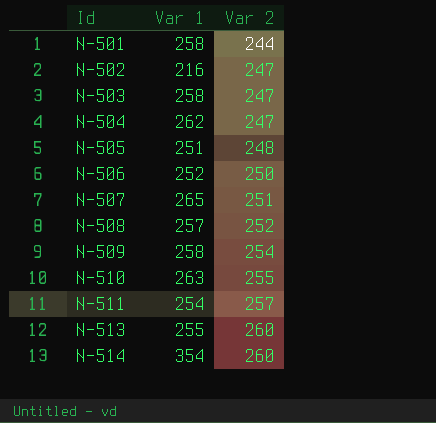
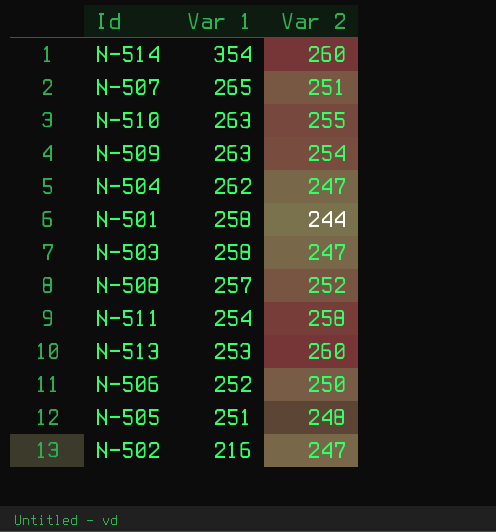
row order: Id ascending -> Var 1 descending
N-509 | Var 1: 258 -> 263
N-511 | Var 2: 257 -> 258
N-513 | Var 1: 255 -> 253

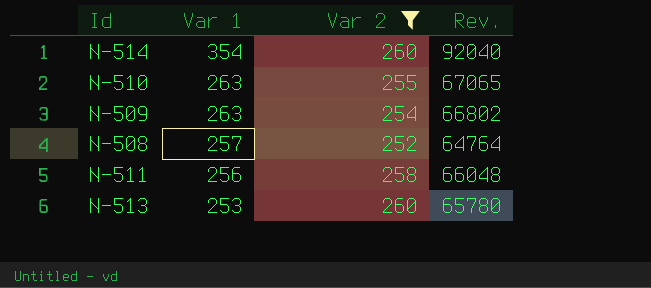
filter: none -> Var 2 >= 252
column Rev. | formula: none -> [Var 1] * [Var 2]
N-511 | Var 1: 254 -> 256

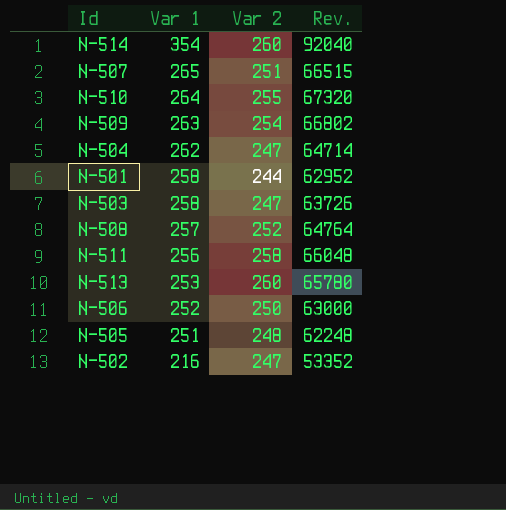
filter: Var 2 >= 252 -> none
N-510 | Var 1: 263 -> 264
N-510 | Rev.: 67065 -> 67320

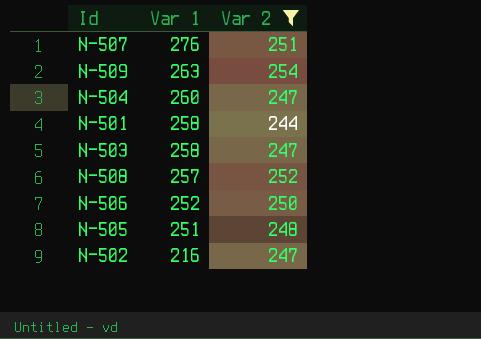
filter: none -> Var 2 <= 254
column Rev. | formula: [Var 1] * [Var 2] -> none
N-507 | Var 1: 265 -> 276
N-504 | Var 1: 262 -> 260

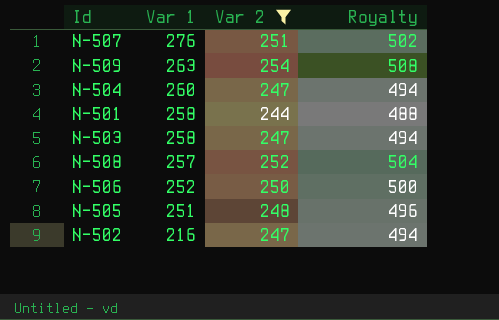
column Royalty | formula: none -> [Var 2] * 2

